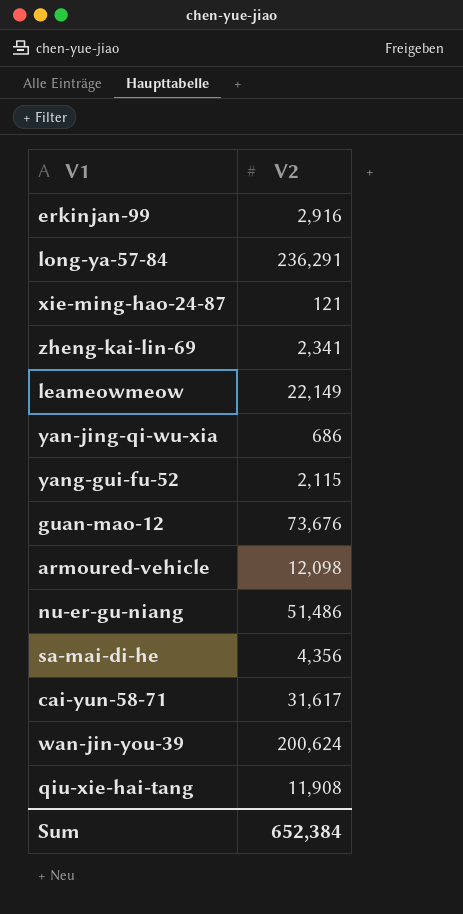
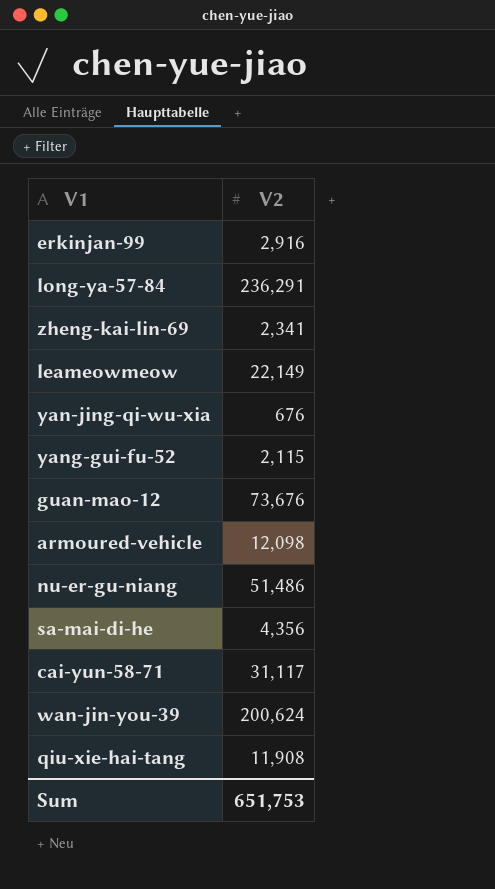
row xie-ming-hao-24-87: 121 -> none
yan-jing-qi-wu-xia | V2: 686 -> 676
cai-yun-58-71 | V2: 31,617 -> 31,117
Sum | V2: 652,384 -> 651,753

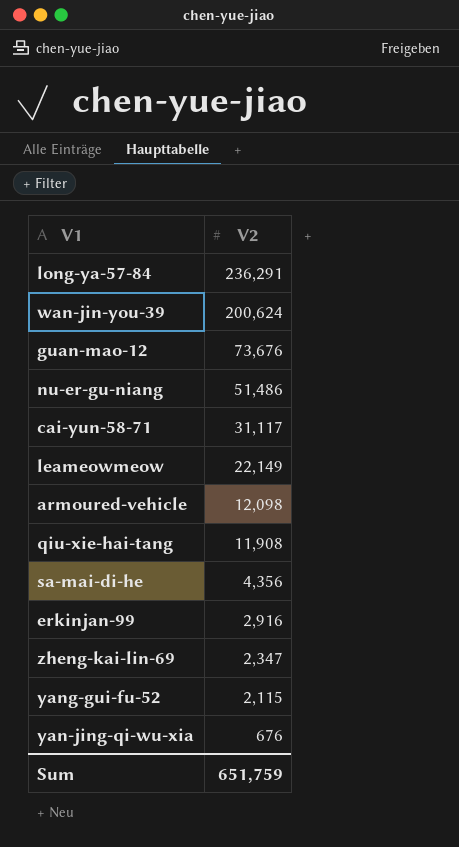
row order: none -> V2 descending
zheng-kai-lin-69 | V2: 2,341 -> 2,347
Sum | V2: 651,753 -> 651,759

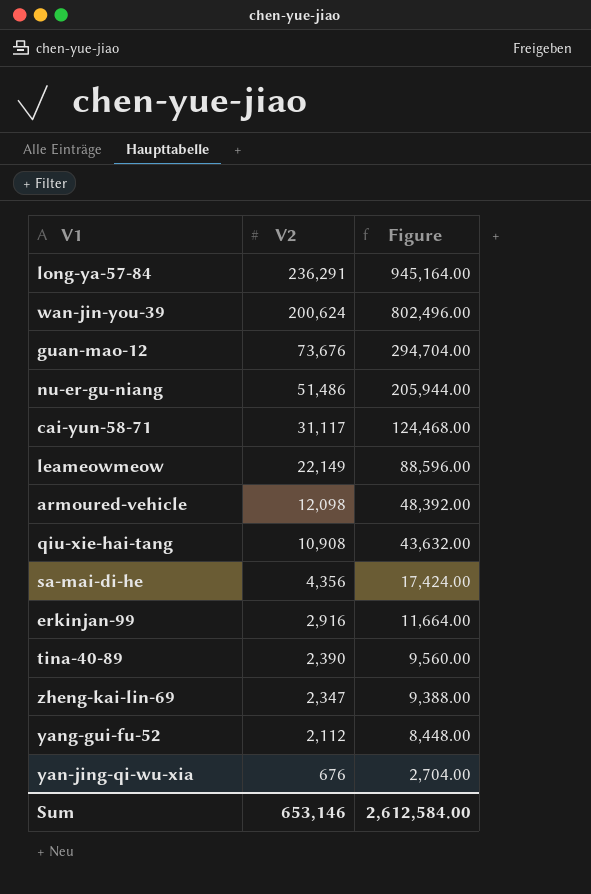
column Figure | formula: none -> [V2] * 4
qiu-xie-hai-tang | V2: 11,908 -> 10,908
row tina-40-89: none -> 2,390 | 9,560.00
yang-gui-fu-52 | V2: 2,115 -> 2,112
Sum | V2: 651,759 -> 653,146

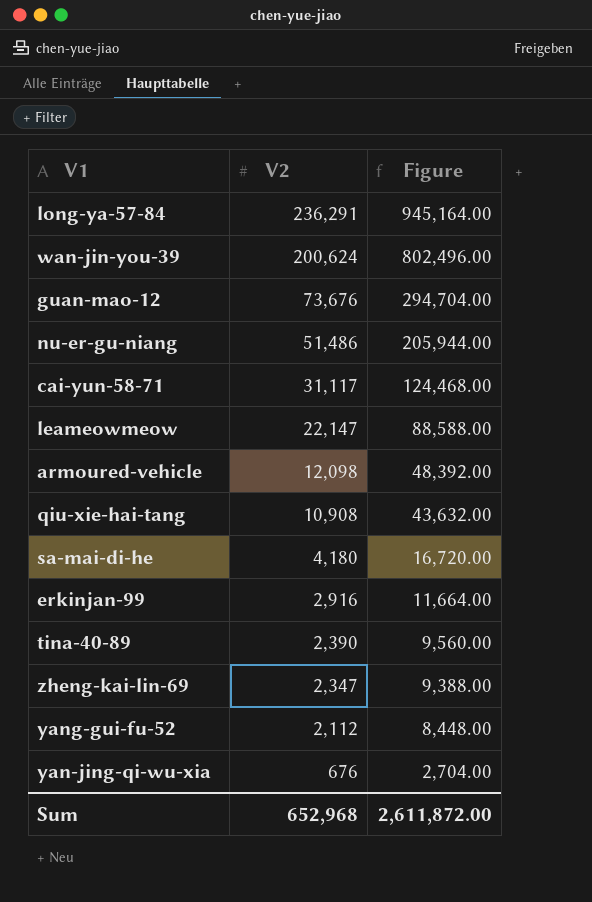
leameowmeow | V2: 22,149 -> 22,147
leameowmeow | Figure: 88,596.00 -> 88,588.00
sa-mai-di-he | V2: 4,356 -> 4,180
sa-mai-di-he | Figure: 17,424.00 -> 16,720.00
Sum | V2: 653,146 -> 652,968
Sum | Figure: 2,612,584.00 -> 2,611,872.00

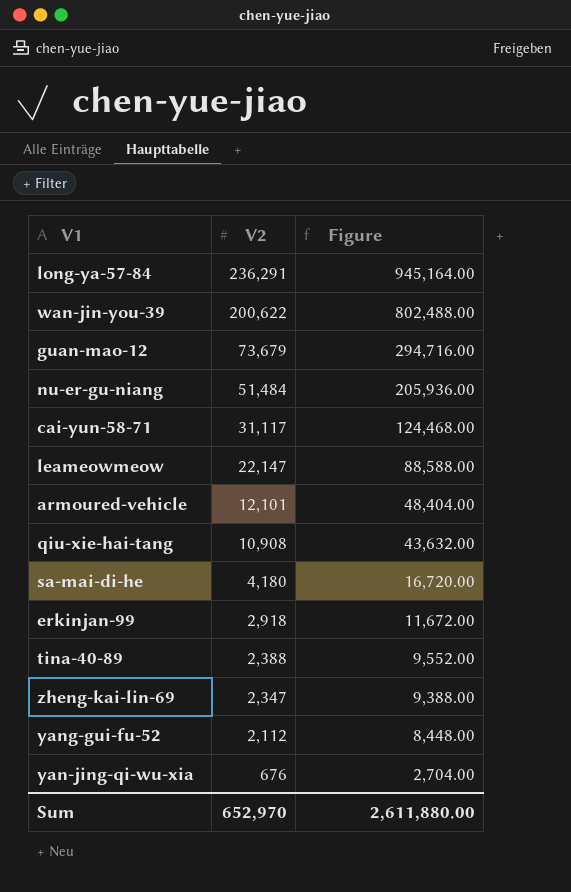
wan-jin-you-39 | V2: 200,624 -> 200,622
wan-jin-you-39 | Figure: 802,496.00 -> 802,488.00
guan-mao-12 | V2: 73,676 -> 73,679
guan-mao-12 | Figure: 294,704.00 -> 294,716.00
nu-er-gu-niang | V2: 51,486 -> 51,484
nu-er-gu-niang | Figure: 205,944.00 -> 205,936.00
armoured-vehicle | V2: 12,098 -> 12,101
armoured-vehicle | Figure: 48,392.00 -> 48,404.00
erkinjan-99 | V2: 2,916 -> 2,918
erkinjan-99 | Figure: 11,664.00 -> 11,672.00
tina-40-89 | V2: 2,390 -> 2,388
tina-40-89 | Figure: 9,560.00 -> 9,552.00
Sum | V2: 652,968 -> 652,970
Sum | Figure: 2,611,872.00 -> 2,611,880.00

